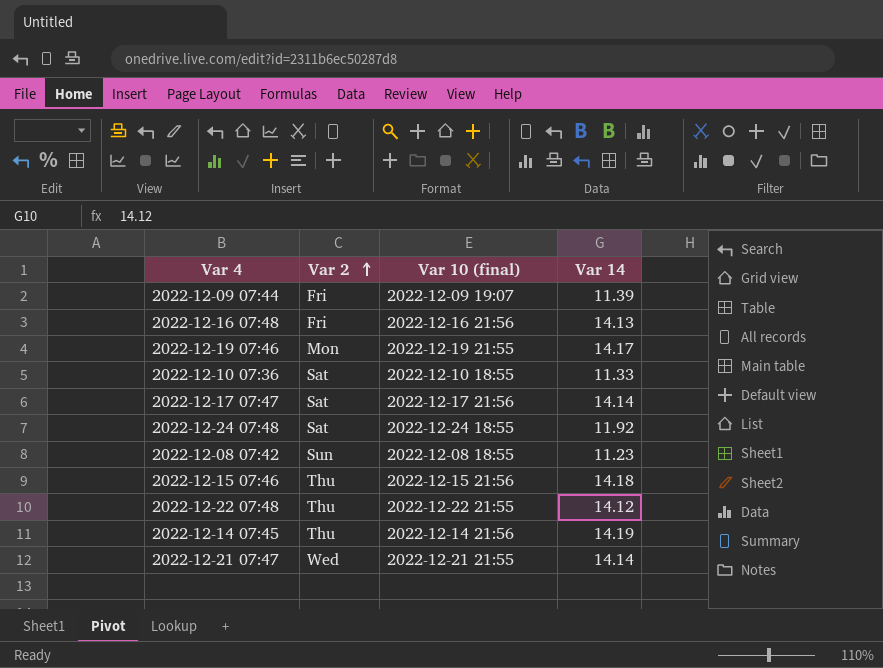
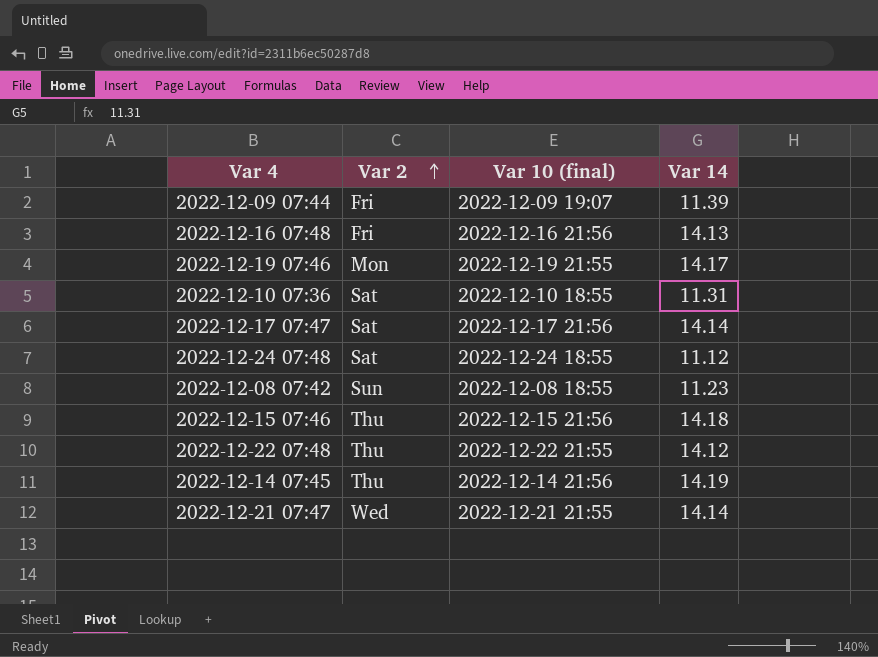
2022-12-10 07:36 | Var 14: 11.33 -> 11.31
2022-12-24 07:48 | Var 14: 11.92 -> 11.12

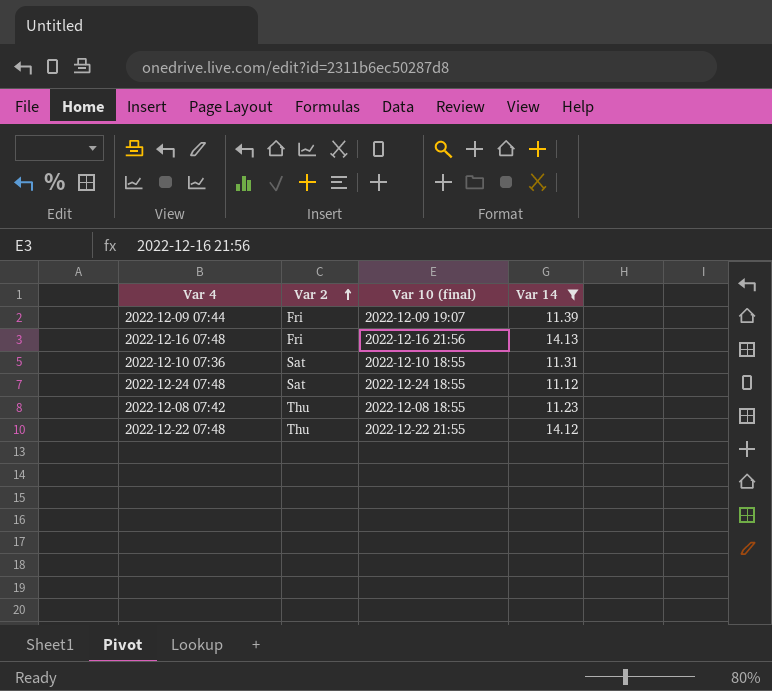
filter: none -> Var 14 <= 14.13
2022-12-08 07:42 | Var 2: Sun -> Thu

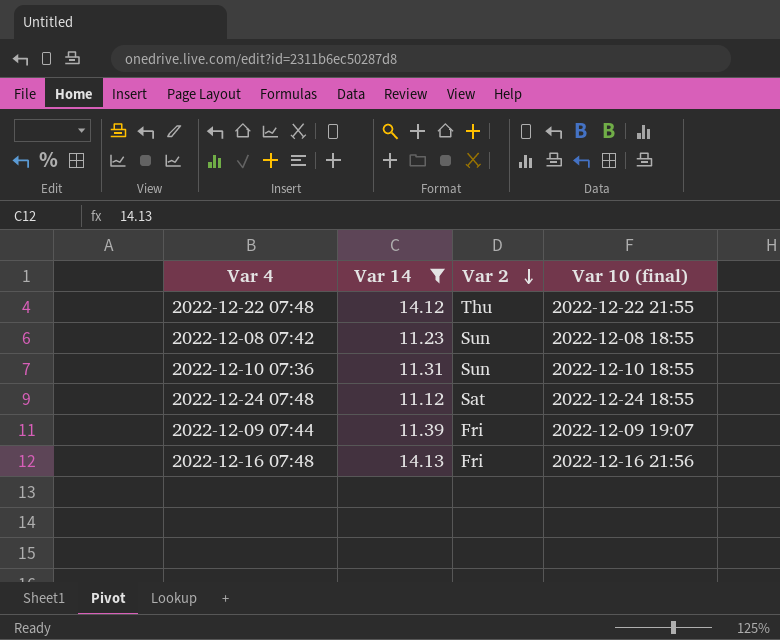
row order: Var 2 ascending -> Var 2 descending
column Var 14 | position: 4 -> 2
2022-12-08 07:42 | Var 2: Thu -> Sun
2022-12-10 07:36 | Var 2: Sat -> Sun

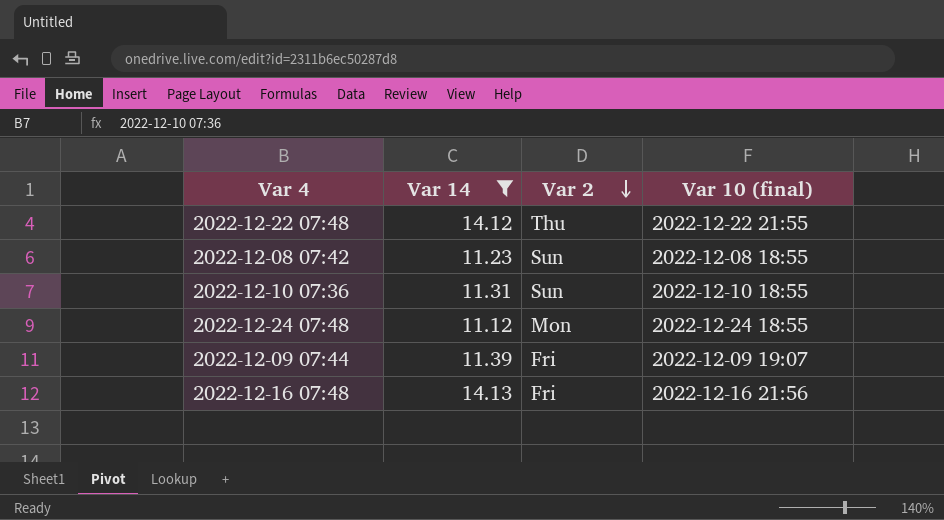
2022-12-24 07:48 | Var 2: Sat -> Mon

